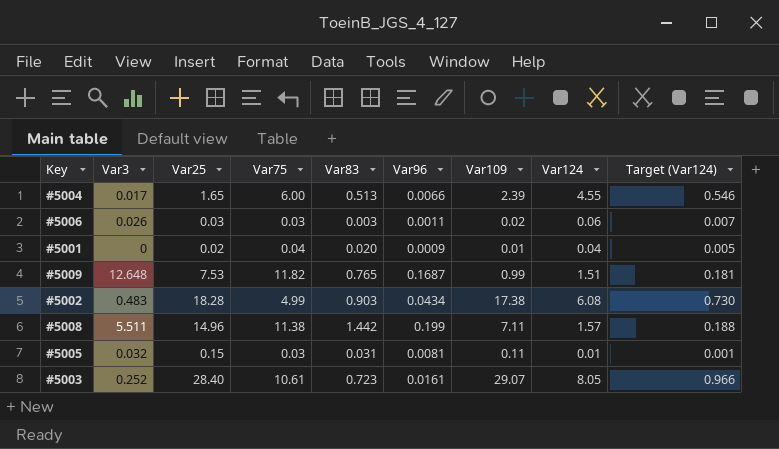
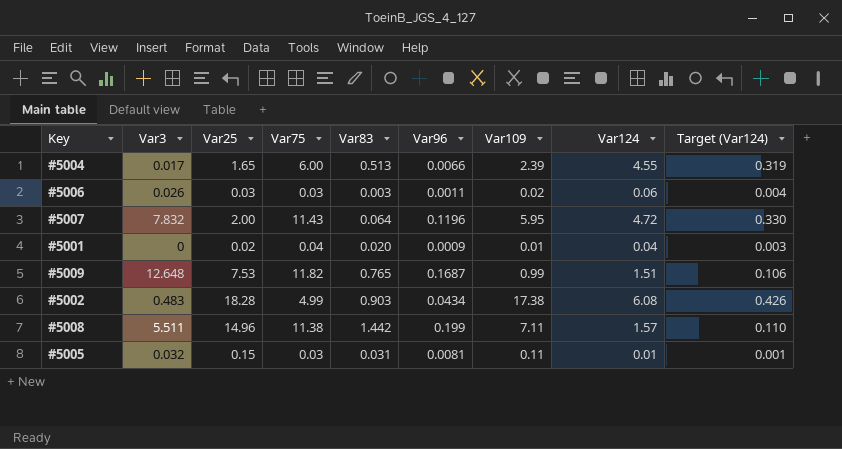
column Target (Var124) | formula: [Var124] * 0.12 -> [Var124] * 0.07
row #5003: 0.252 | 28.40 | 10.61 | 0.723 | 0.0161 | 29.07 | 8.05 | 0.966 -> none
row #5007: none -> 7.832 | 2.00 | 11.43 | 0.064 | 0.1196 | 5.95 | 4.72 | 0.330

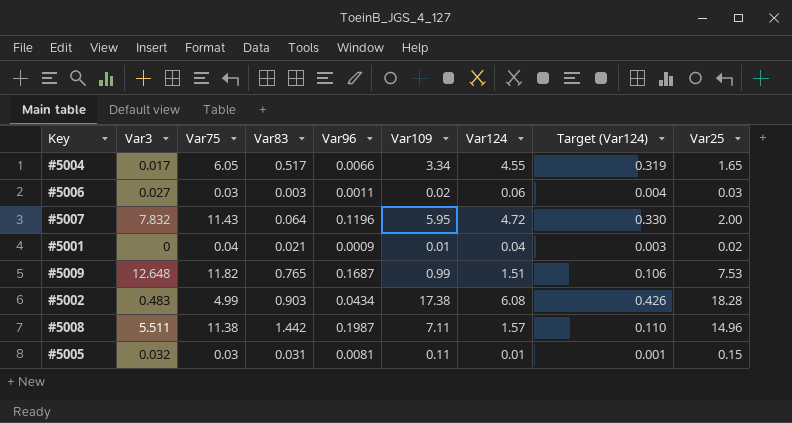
column Var25 | position: 3 -> 9
#5004 | Var75: 6.00 -> 6.05
#5004 | Var83: 0.513 -> 0.517
#5004 | Var109: 2.39 -> 3.34
#5006 | Var3: 0.026 -> 0.027
#5001 | Var83: 0.020 -> 0.021
#5008 | Var96: 0.199 -> 0.1987

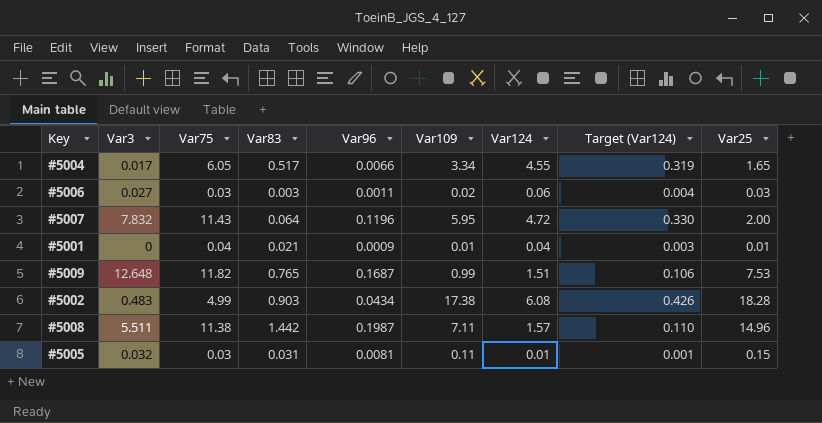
#5001 | Var25: 0.02 -> 0.01

